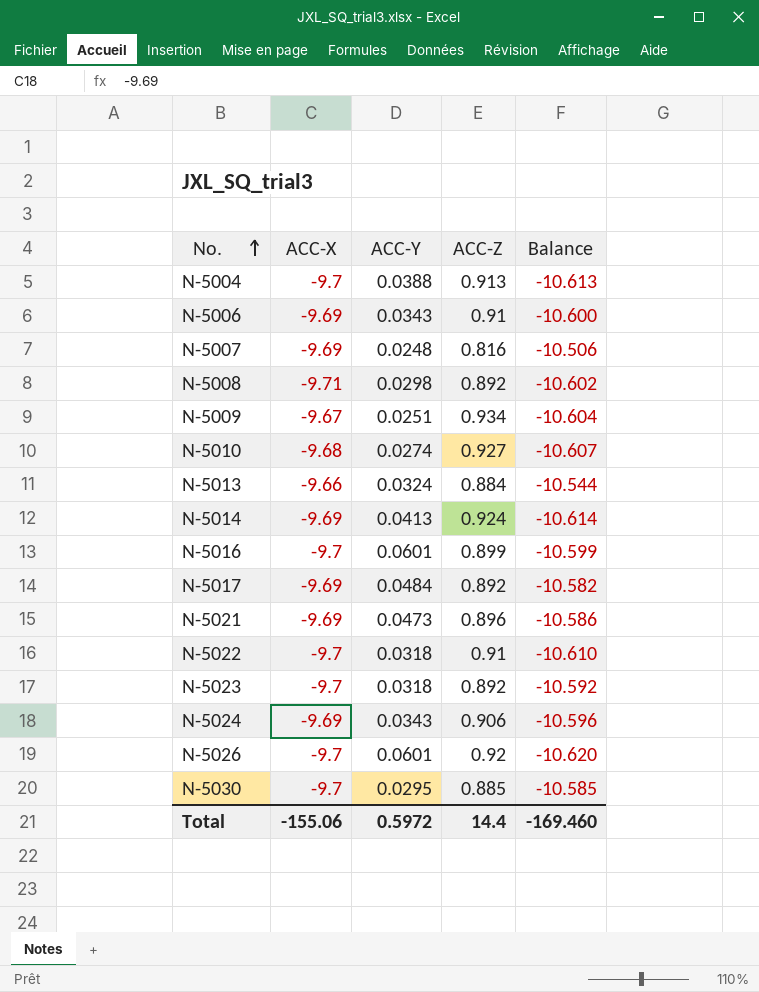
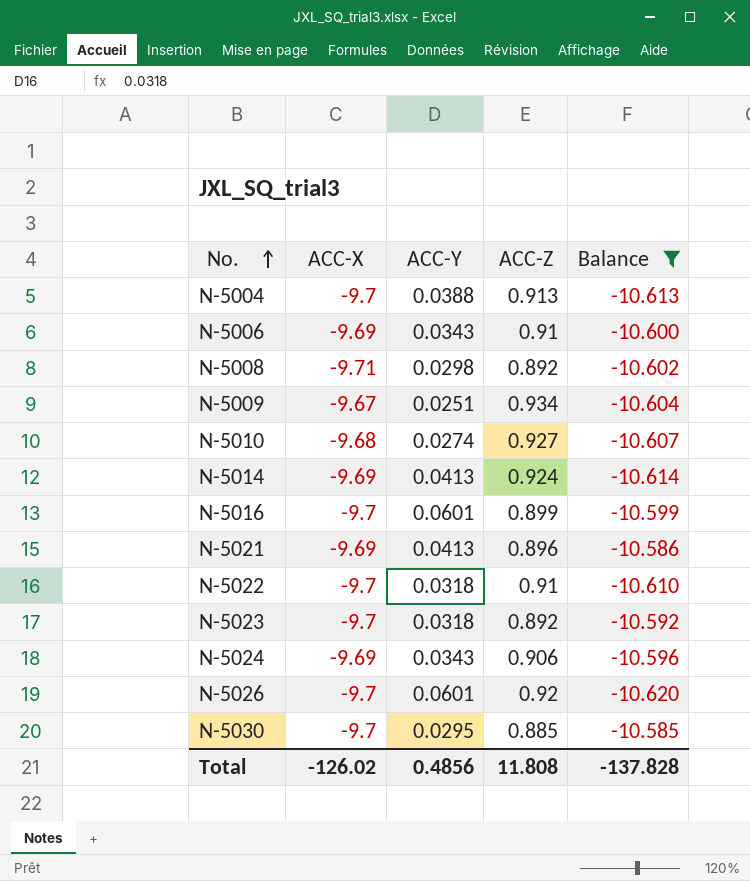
filter: none -> Balance <= -10.585
N-5021 | ACC-Y: 0.0473 -> 0.0413
Total | ACC-X: -155.06 -> -126.02
Total | ACC-Y: 0.5972 -> 0.4856
Total | ACC-Z: 14.4 -> 11.808
Total | Balance: -169.460 -> -137.828

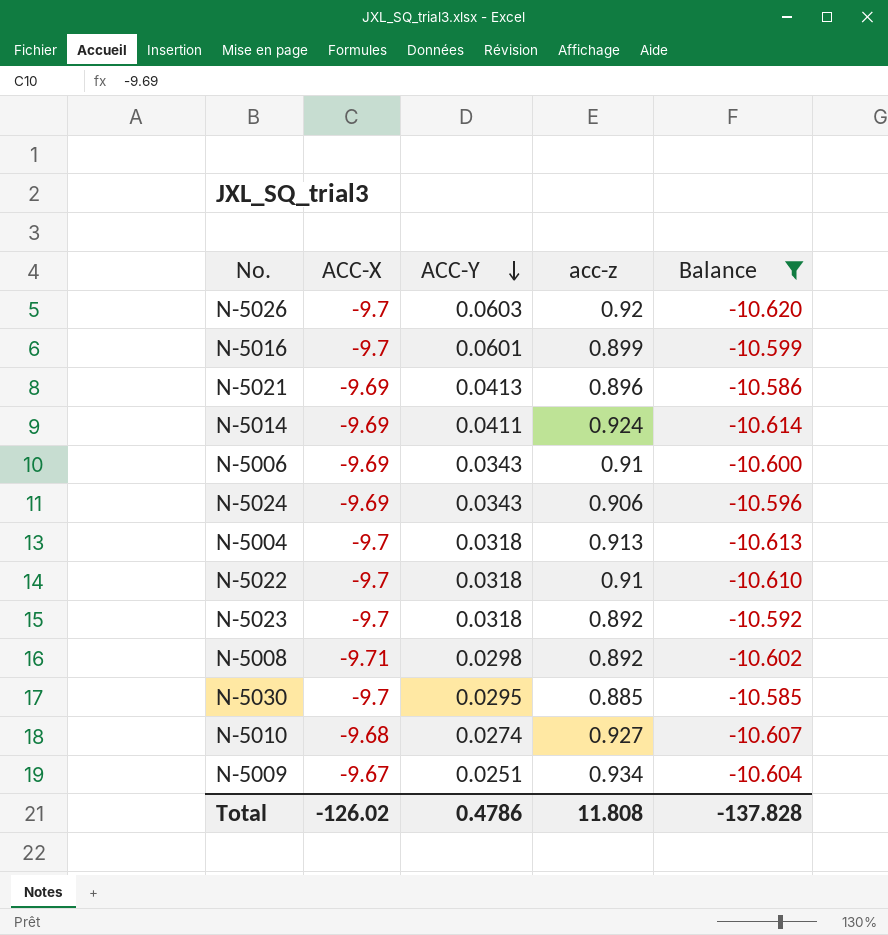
row order: No. ascending -> ACC-Y descending
column name: ACC-Z -> acc-z
N-5026 | ACC-Y: 0.0601 -> 0.0603
N-5014 | ACC-Y: 0.0413 -> 0.0411
N-5004 | ACC-Y: 0.0388 -> 0.0318
Total | ACC-Y: 0.4856 -> 0.4786

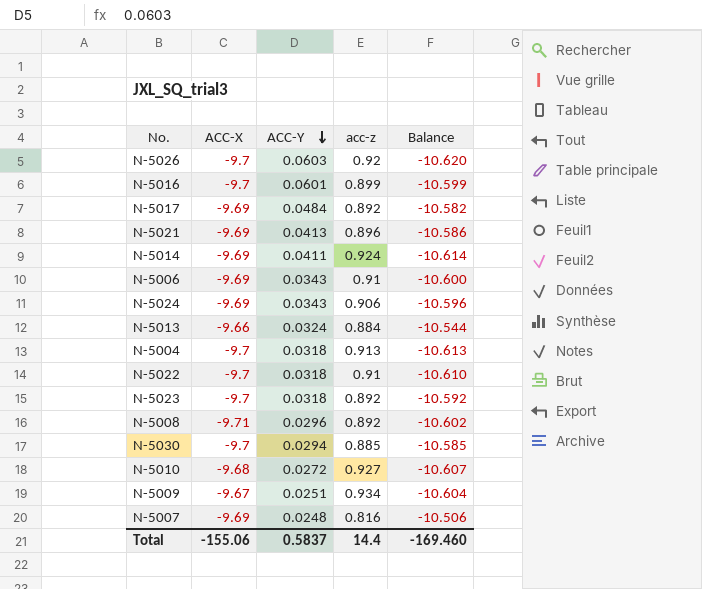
filter: Balance <= -10.585 -> none
N-5008 | ACC-Y: 0.0298 -> 0.0296
N-5030 | ACC-Y: 0.0295 -> 0.0294
N-5010 | ACC-Y: 0.0274 -> 0.0272
Total | ACC-X: -126.02 -> -155.06
Total | ACC-Y: 0.4786 -> 0.5837
Total | acc-z: 11.808 -> 14.4
Total | Balance: -137.828 -> -169.460

